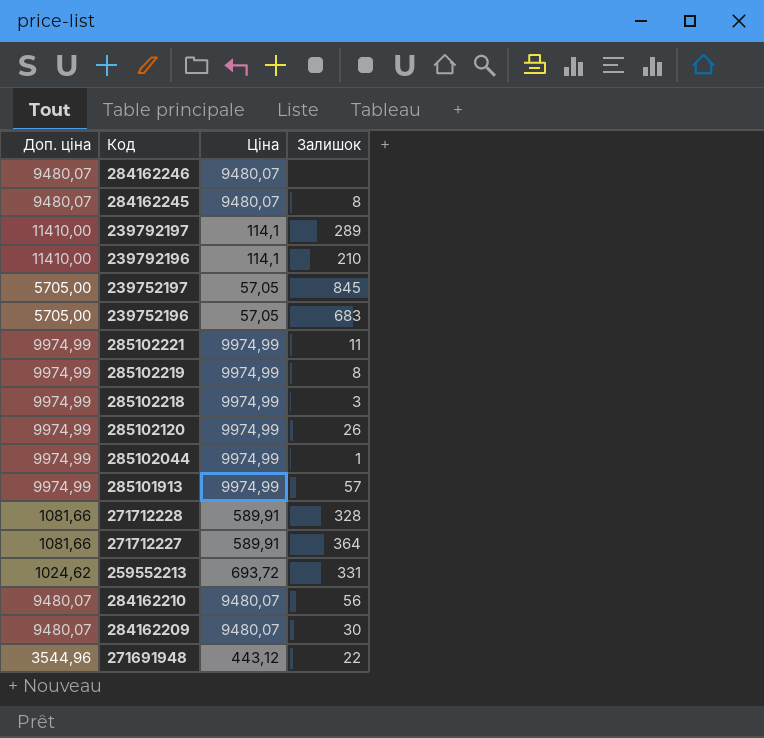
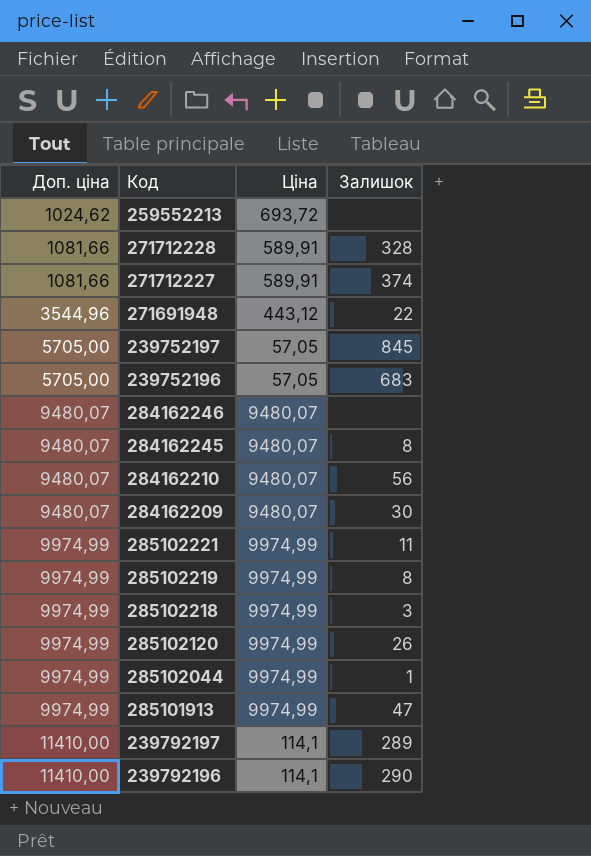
row order: none -> Доп. ціна ascending
259552213 | Залишок: 331 -> none
271712227 | Залишок: 364 -> 374
285101913 | Залишок: 57 -> 47
239792196 | Залишок: 210 -> 290

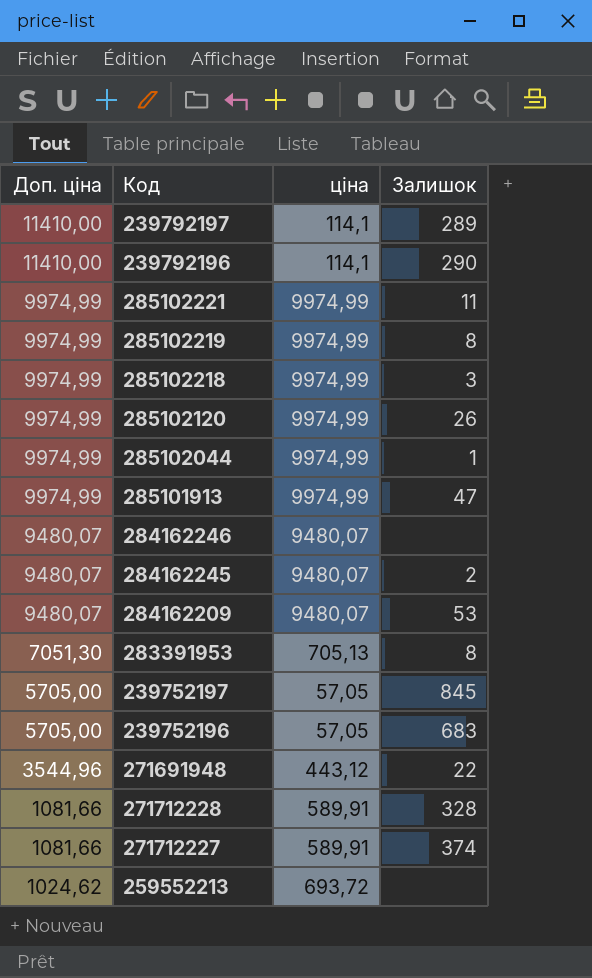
row order: Доп. ціна ascending -> Доп. ціна descending
column name: Ціна -> ціна
row 284162210: 9480,07 | 9480,07 | 56 -> none
284162245 | Залишок: 8 -> 2
284162209 | Залишок: 30 -> 53
row 283391953: none -> 7051,30 | 705,13 | 8

